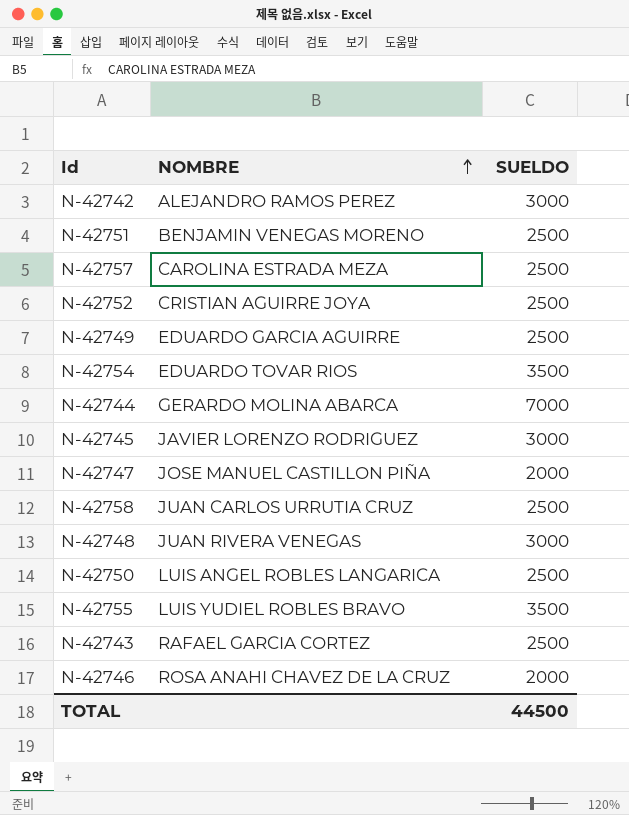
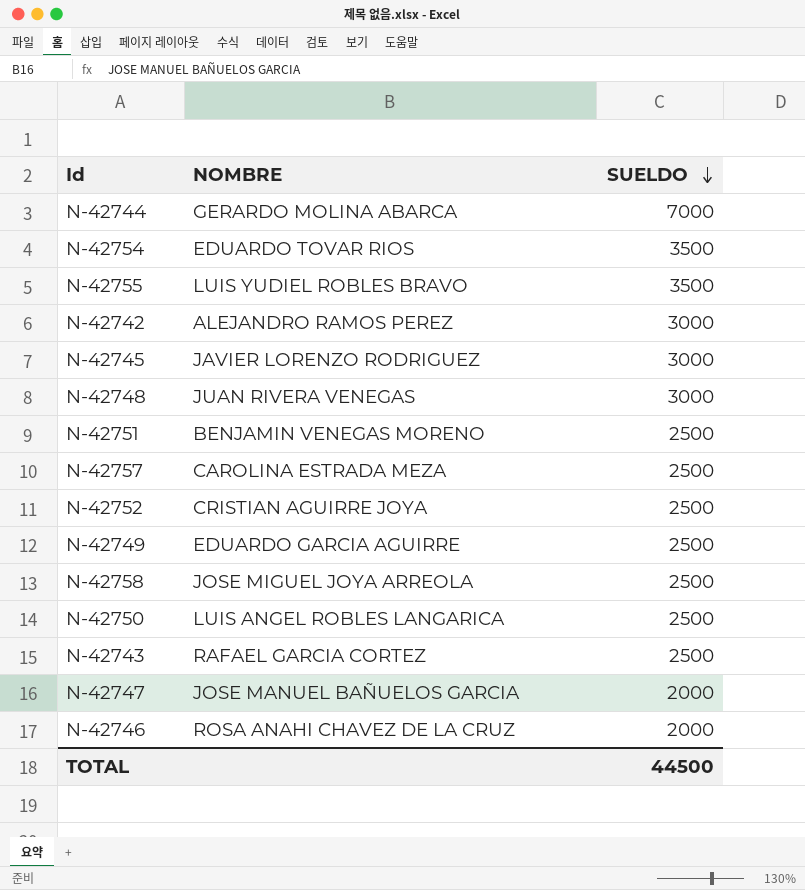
row order: NOMBRE ascending -> SUELDO descending
N-42758 | NOMBRE: JUAN CARLOS URRUTIA CRUZ -> JOSE MIGUEL JOYA ARREOLA
N-42747 | NOMBRE: JOSE MANUEL CASTILLON PIÑA -> JOSE MANUEL BAÑUELOS GARCIA

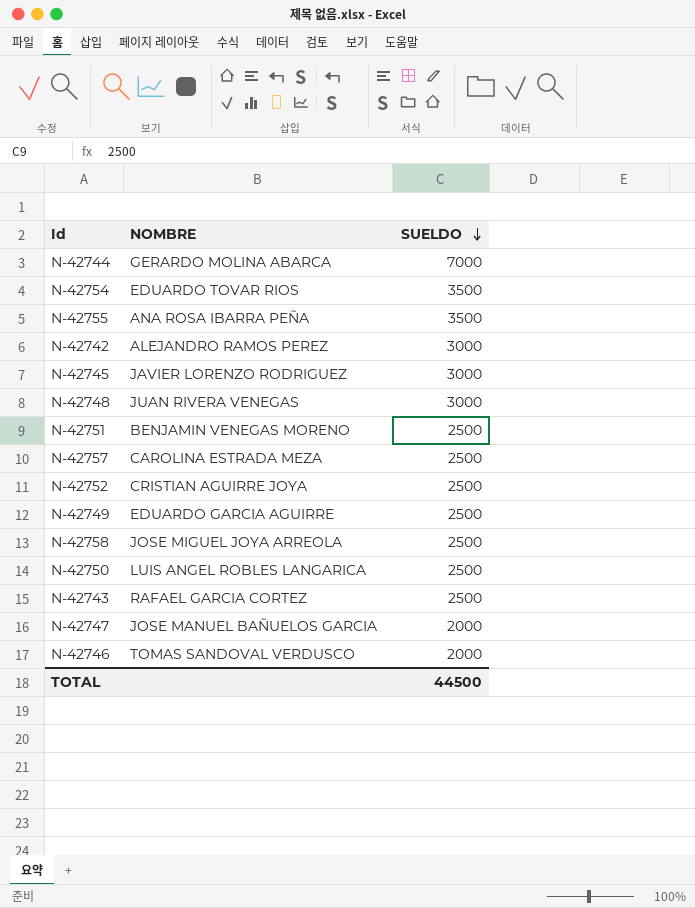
N-42755 | NOMBRE: LUIS YUDIEL ROBLES BRAVO -> ANA ROSA IBARRA PEÑA
N-42746 | NOMBRE: ROSA ANAHI CHAVEZ DE LA CRUZ -> TOMAS SANDOVAL VERDUSCO

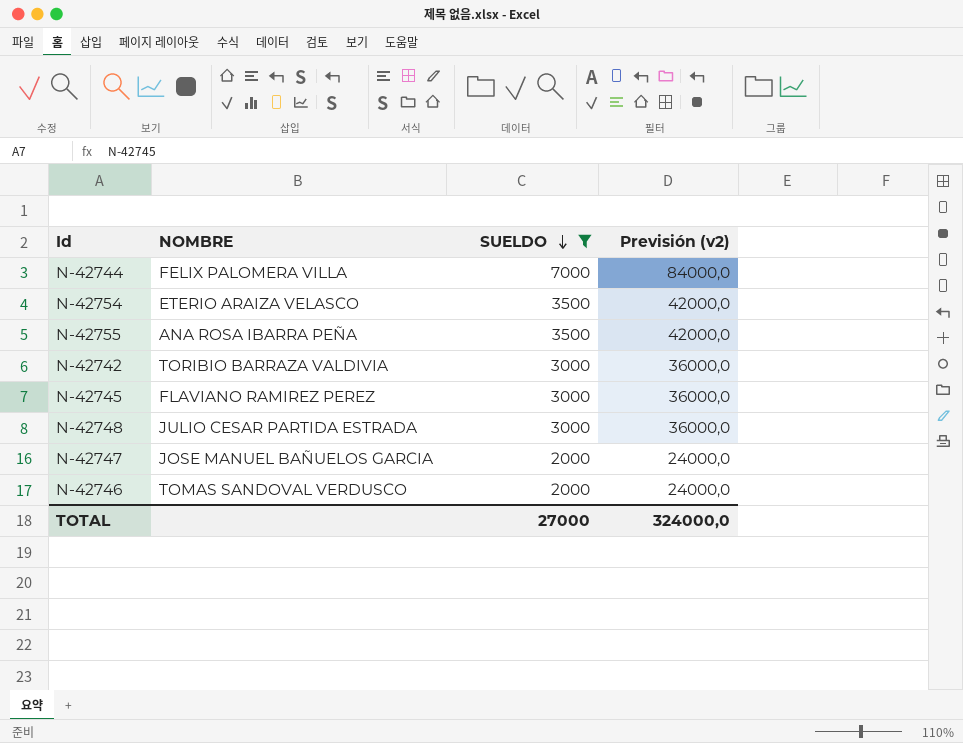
filter: none -> SUELDO != 2500
column Previsión (v2) | formula: none -> [SUELDO] * 12
N-42744 | NOMBRE: GERARDO MOLINA ABARCA -> FELIX PALOMERA VILLA
N-42754 | NOMBRE: EDUARDO TOVAR RIOS -> ETERIO ARAIZA VELASCO
N-42742 | NOMBRE: ALEJANDRO RAMOS PEREZ -> TORIBIO BARRAZA VALDIVIA
N-42745 | NOMBRE: JAVIER LORENZO RODRIGUEZ -> FLAVIANO RAMIREZ PEREZ
N-42748 | NOMBRE: JUAN RIVERA VENEGAS -> JULIO CESAR PARTIDA ESTRADA
TOTAL | SUELDO: 44500 -> 27000

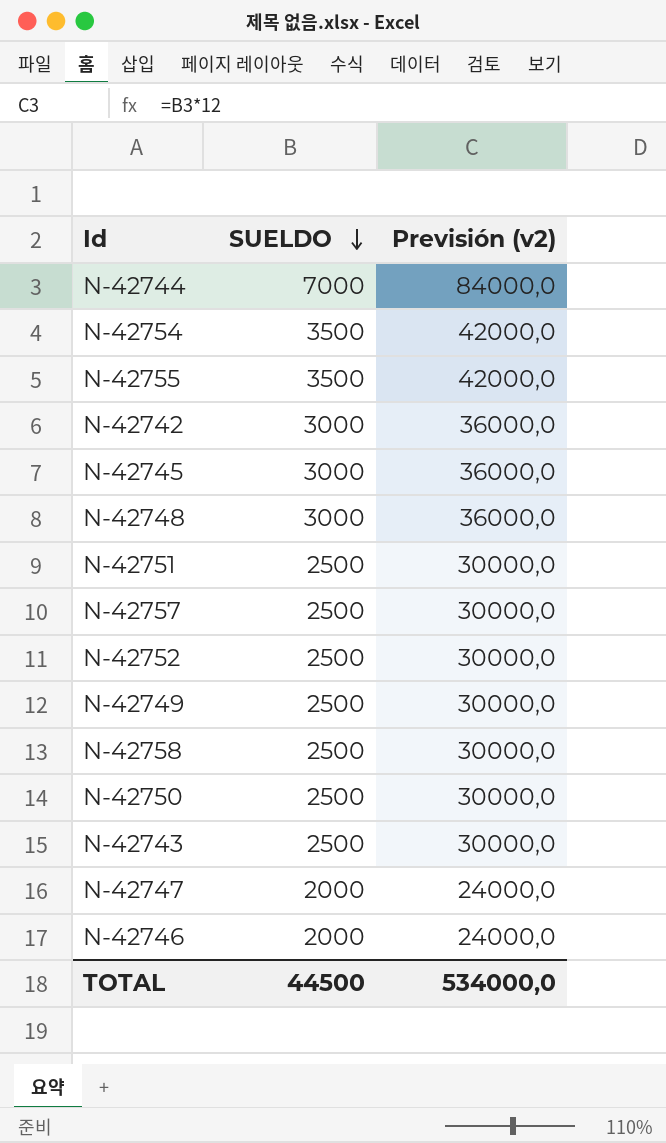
filter: SUELDO != 2500 -> none
column NOMBRE | position: 2 -> none
TOTAL | SUELDO: 27000 -> 44500
TOTAL | Previsión (v2): 324000,0 -> 534000,0

